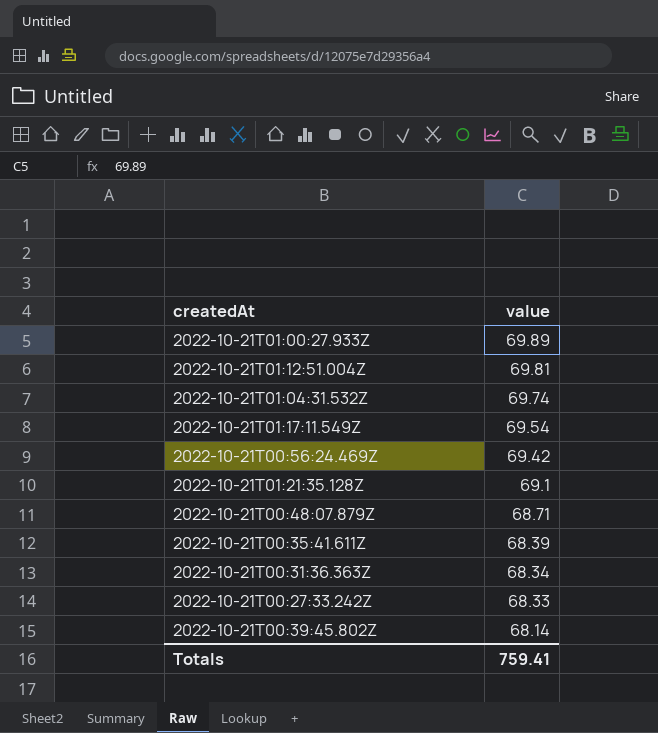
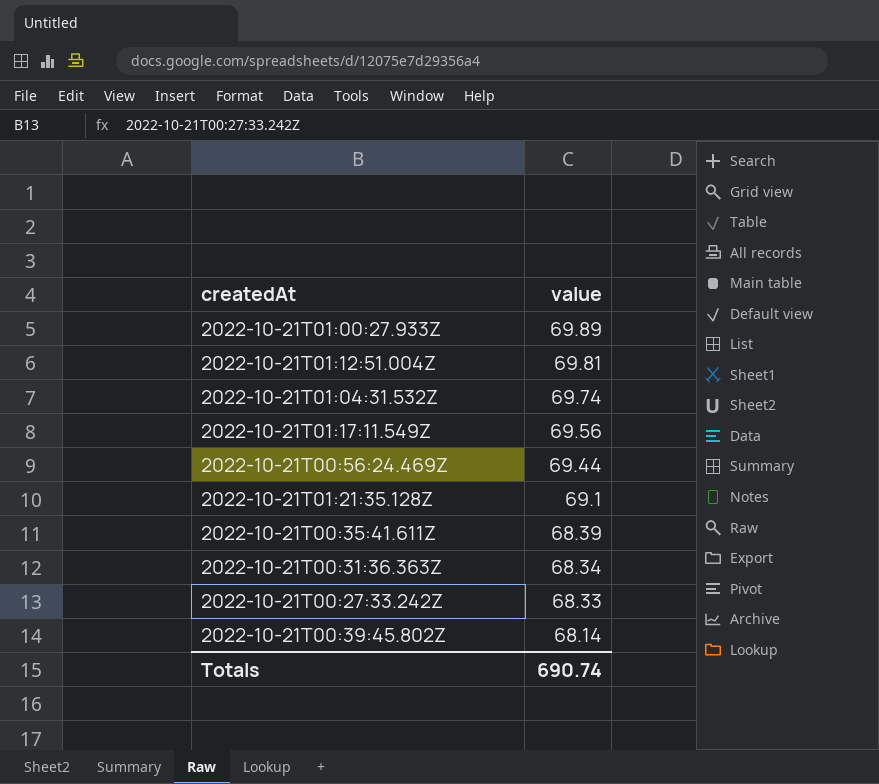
row 2022-10-21T00:48:07.879Z: 68.71 -> none
2022-10-21T01:17:11.549Z | value: 69.54 -> 69.56
2022-10-21T00:56:24.469Z | value: 69.42 -> 69.44
Totals | value: 759.41 -> 690.74

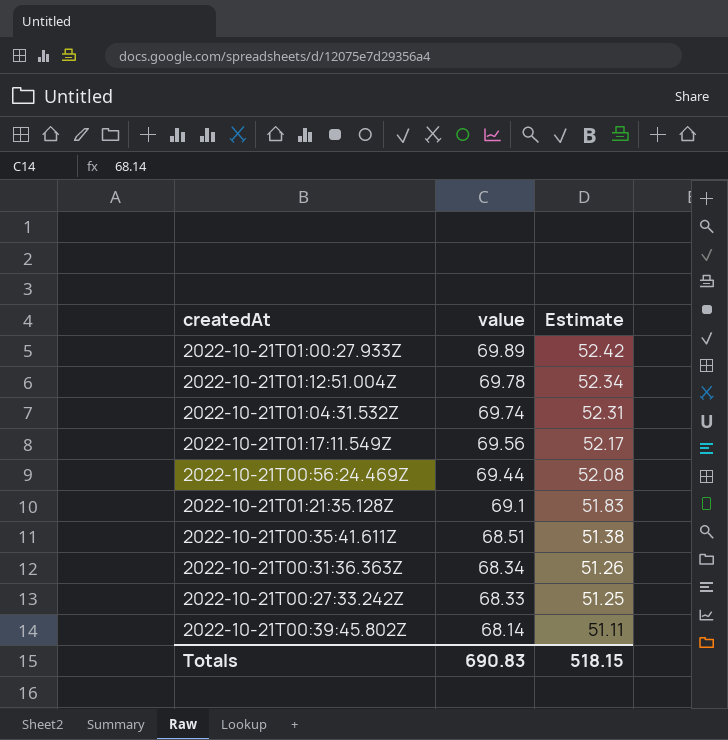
column Estimate | formula: none -> [value] * 0.75
2022-10-21T01:12:51.004Z | value: 69.81 -> 69.78
2022-10-21T00:35:41.611Z | value: 68.39 -> 68.51
Totals | value: 690.74 -> 690.83

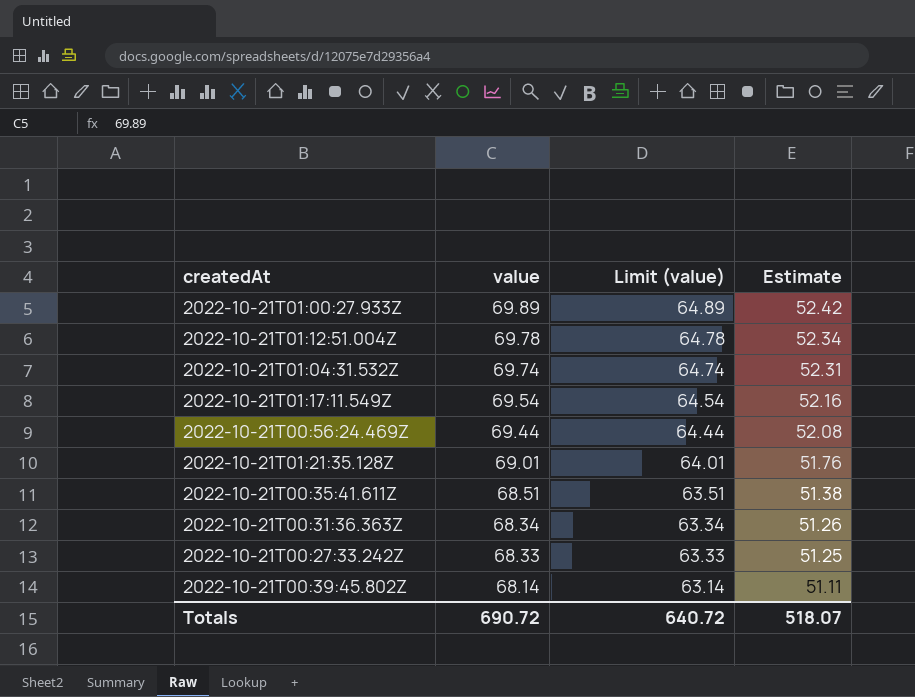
column Limit (value) | formula: none -> [value] - 5
2022-10-21T01:17:11.549Z | value: 69.56 -> 69.54
2022-10-21T01:17:11.549Z | Estimate: 52.17 -> 52.16
2022-10-21T01:21:35.128Z | value: 69.1 -> 69.01
2022-10-21T01:21:35.128Z | Estimate: 51.83 -> 51.76
Totals | value: 690.83 -> 690.72
Totals | Estimate: 518.15 -> 518.07

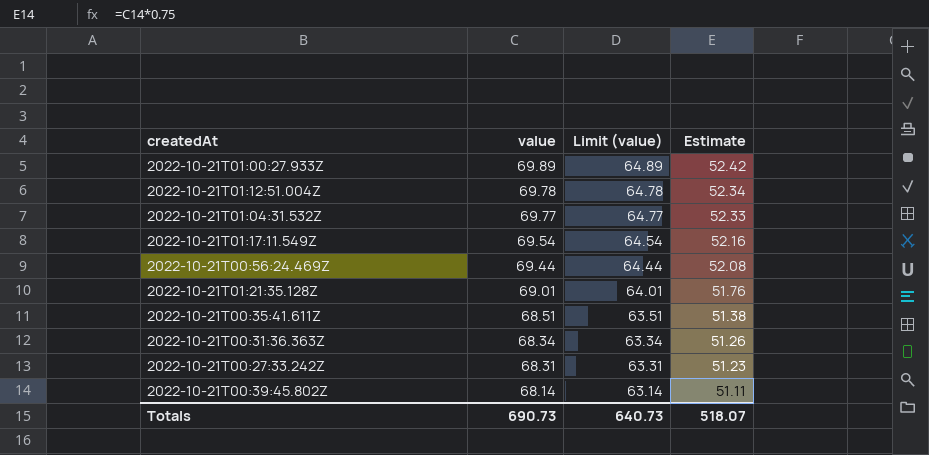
2022-10-21T01:04:31.532Z | value: 69.74 -> 69.77
2022-10-21T01:04:31.532Z | Limit (value): 64.74 -> 64.77
2022-10-21T01:04:31.532Z | Estimate: 52.31 -> 52.33
2022-10-21T00:27:33.242Z | value: 68.33 -> 68.31
2022-10-21T00:27:33.242Z | Limit (value): 63.33 -> 63.31
2022-10-21T00:27:33.242Z | Estimate: 51.25 -> 51.23
Totals | value: 690.72 -> 690.73
Totals | Limit (value): 640.72 -> 640.73

